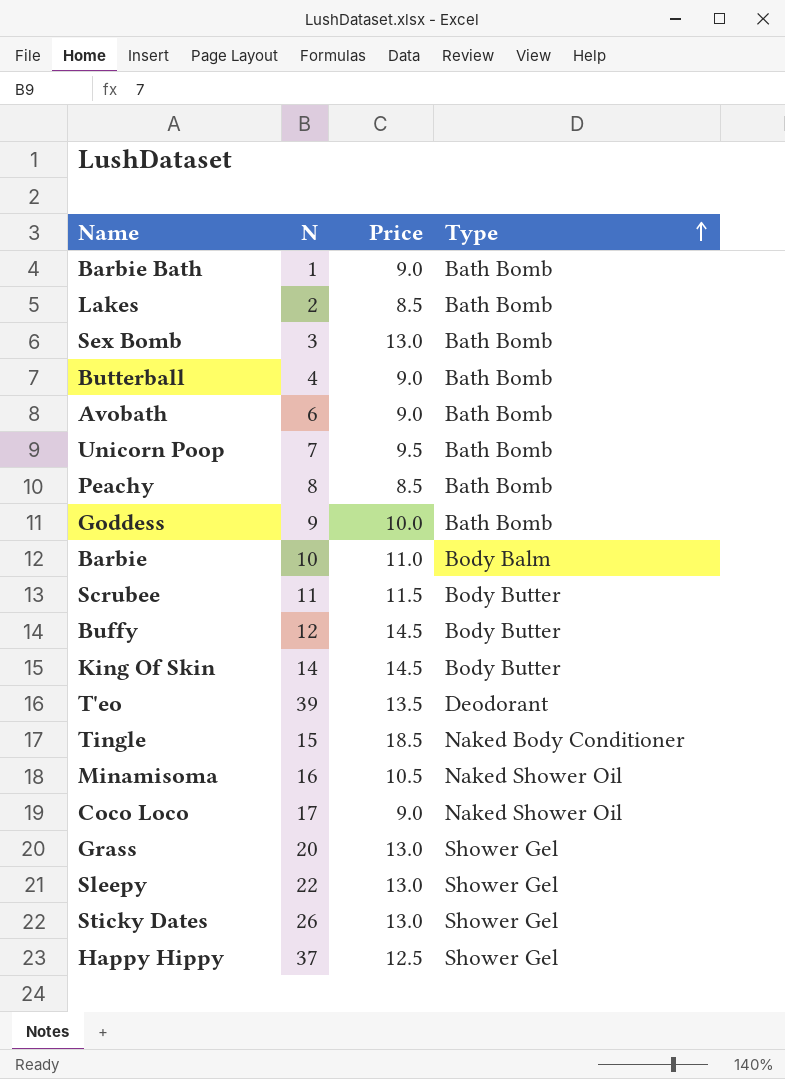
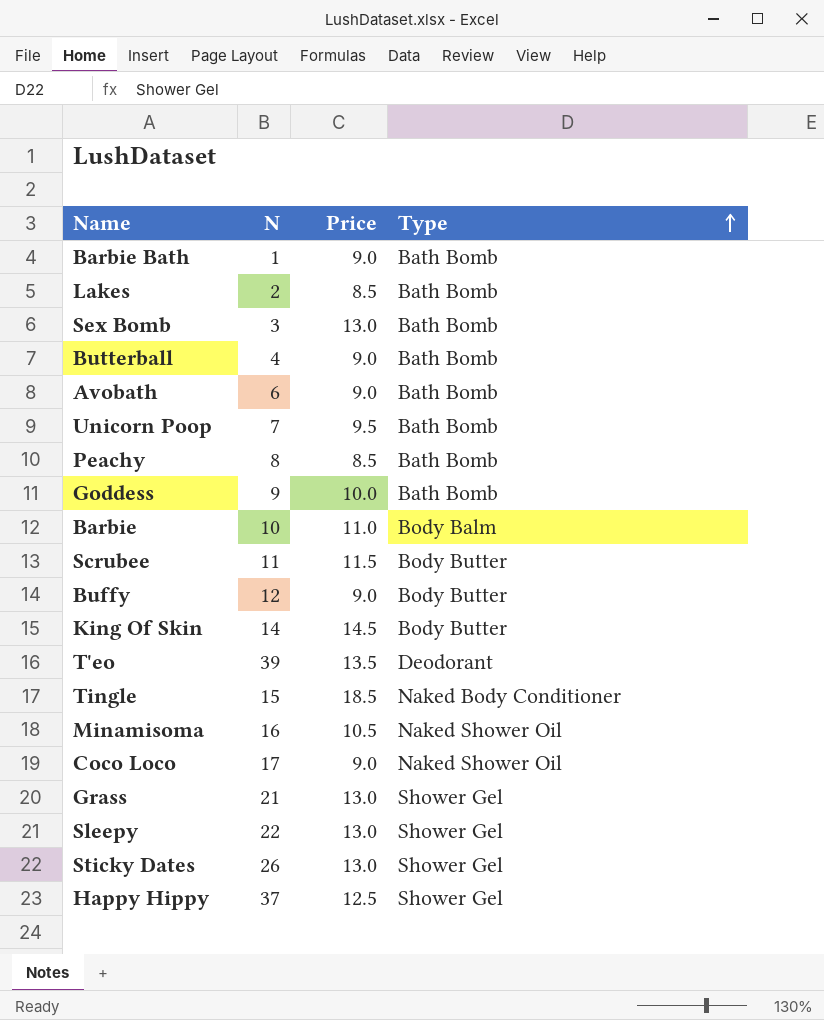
Buffy | Price: 14.5 -> 9.0
Grass | N: 20 -> 21

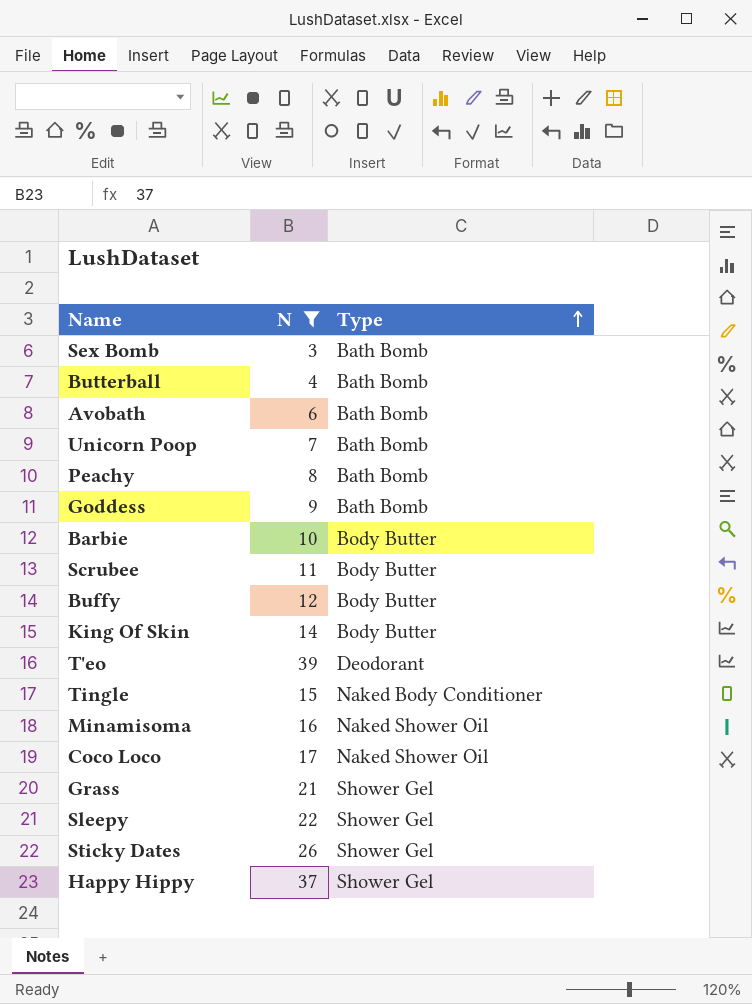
filter: none -> N >= 3
column Price | position: 3 -> none
Barbie | Type: Body Balm -> Body Butter

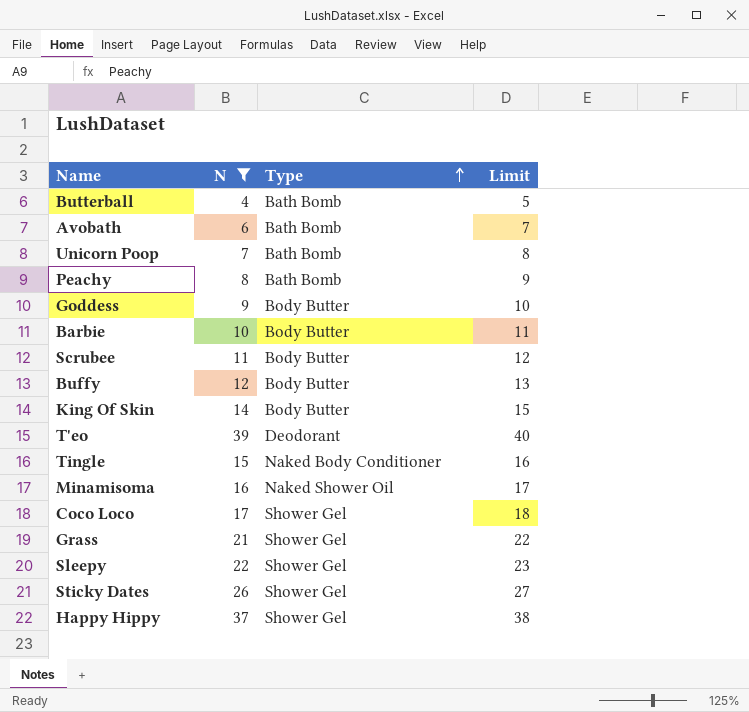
column Limit | formula: none -> [N] + 1
row Sex Bomb: 3 | Bath Bomb -> none
Goddess | Type: Bath Bomb -> Body Butter
Coco Loco | Type: Naked Shower Oil -> Shower Gel

